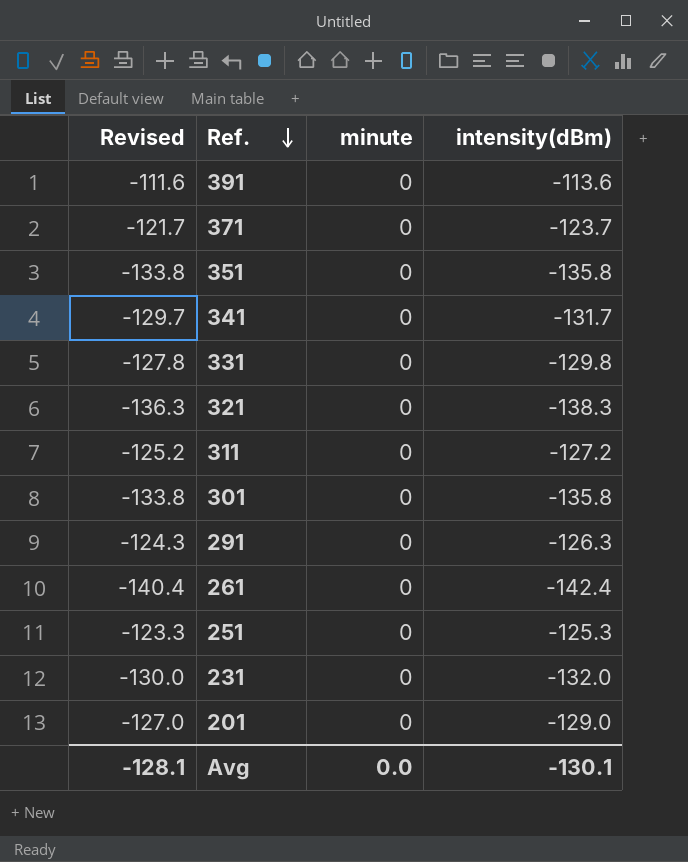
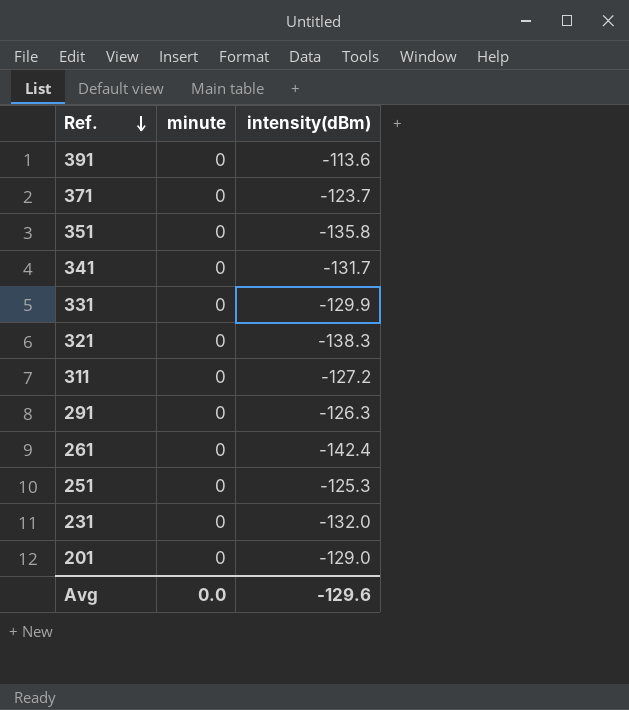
column Revised | formula: [intensity(dBm)] + 2 -> none
row 301: -133.8 | 0 | -135.8 -> none
331 | intensity(dBm): -129.8 -> -129.9
Avg | intensity(dBm): -130.1 -> -129.6

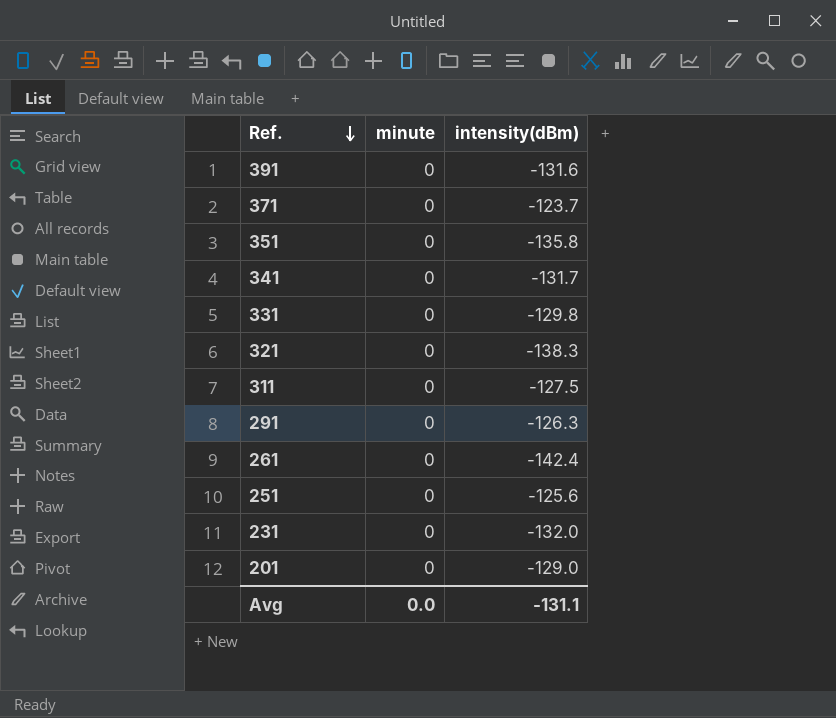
391 | intensity(dBm): -113.6 -> -131.6
331 | intensity(dBm): -129.9 -> -129.8
311 | intensity(dBm): -127.2 -> -127.5
251 | intensity(dBm): -125.3 -> -125.6
Avg | intensity(dBm): -129.6 -> -131.1

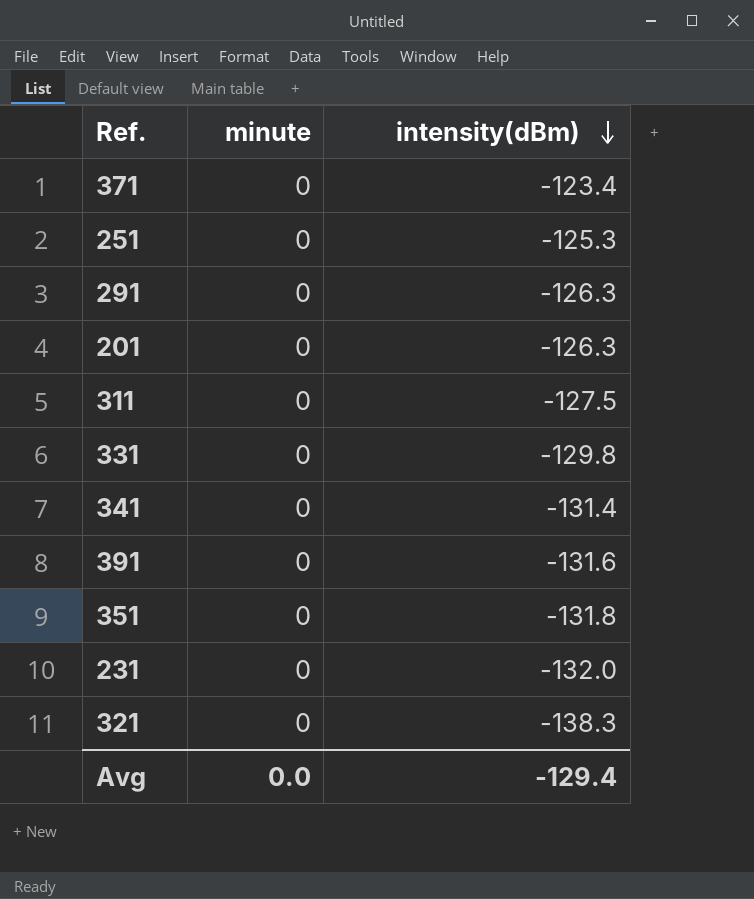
row order: Ref. descending -> intensity(dBm) descending
row 261: 0 | -142.4 -> none
371 | intensity(dBm): -123.7 -> -123.4
251 | intensity(dBm): -125.6 -> -125.3
201 | intensity(dBm): -129.0 -> -126.3
341 | intensity(dBm): -131.7 -> -131.4
351 | intensity(dBm): -135.8 -> -131.8
Avg | intensity(dBm): -131.1 -> -129.4

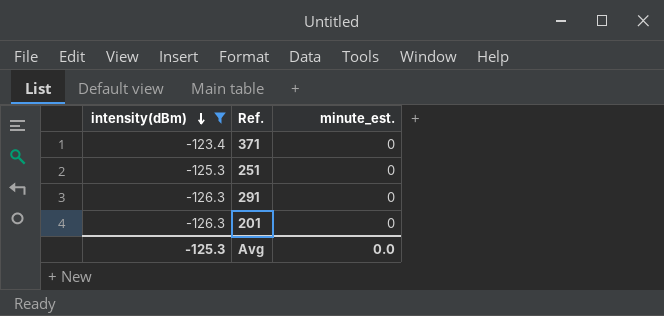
filter: none -> intensity(dBm) >= -126.3
column intensity(dBm) | position: 3 -> 1
column name: minute -> minute_est.
Avg | intensity(dBm): -129.4 -> -125.3

